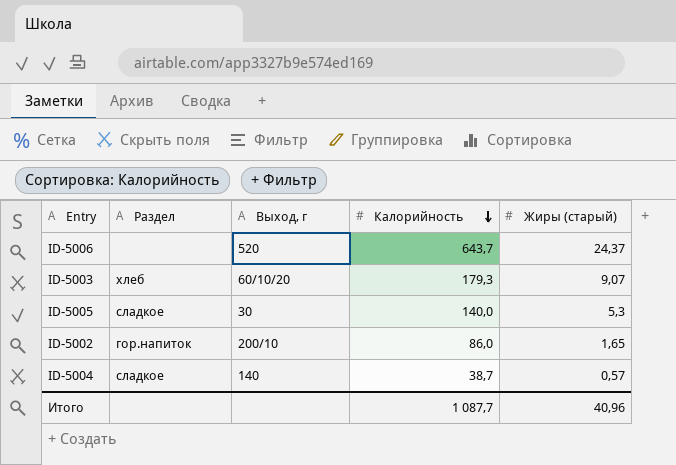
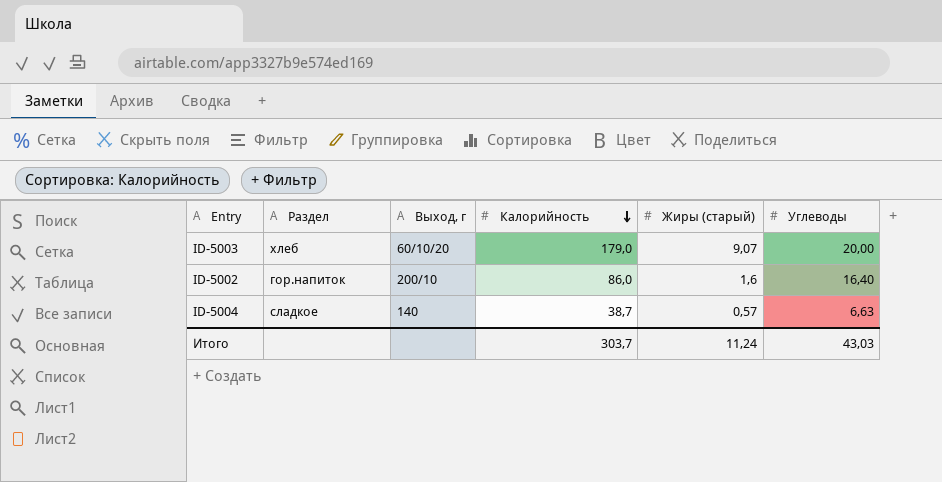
column Углеводы | position: none -> 6
row ID-5006: none | 520 | 643,7 | 24,37 -> none
row ID-5005: сладкое | 30 | 140,0 | 5,3 -> none
ID-5003 | Калорийность: 179,3 -> 179,0
ID-5002 | Жиры (старый): 1,65 -> 1,6
Итого | Калорийность: 1 087,7 -> 303,7
Итого | Жиры (старый): 40,96 -> 11,24

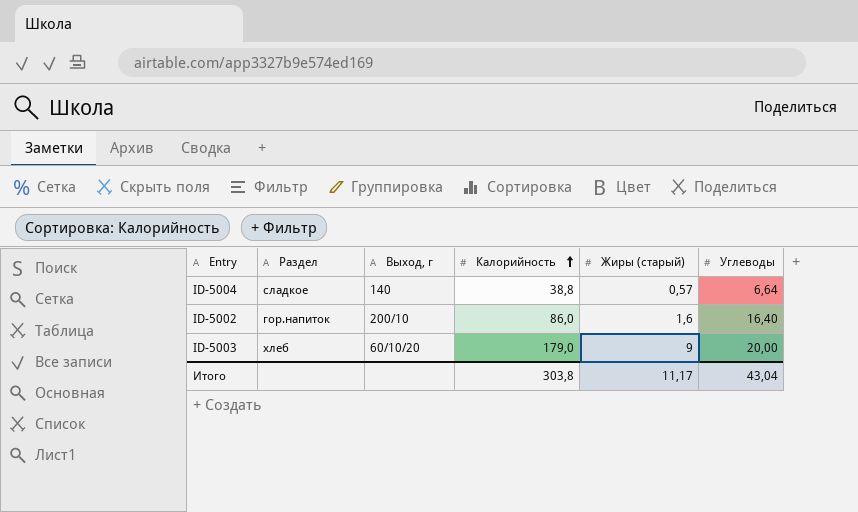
row order: Калорийность descending -> Калорийность ascending
ID-5004 | Калорийность: 38,7 -> 38,8
ID-5004 | Углеводы: 6,63 -> 6,64
ID-5003 | Жиры (старый): 9,07 -> 9
Итого | Калорийность: 303,7 -> 303,8
Итого | Жиры (старый): 11,24 -> 11,17
Итого | Углеводы: 43,03 -> 43,04

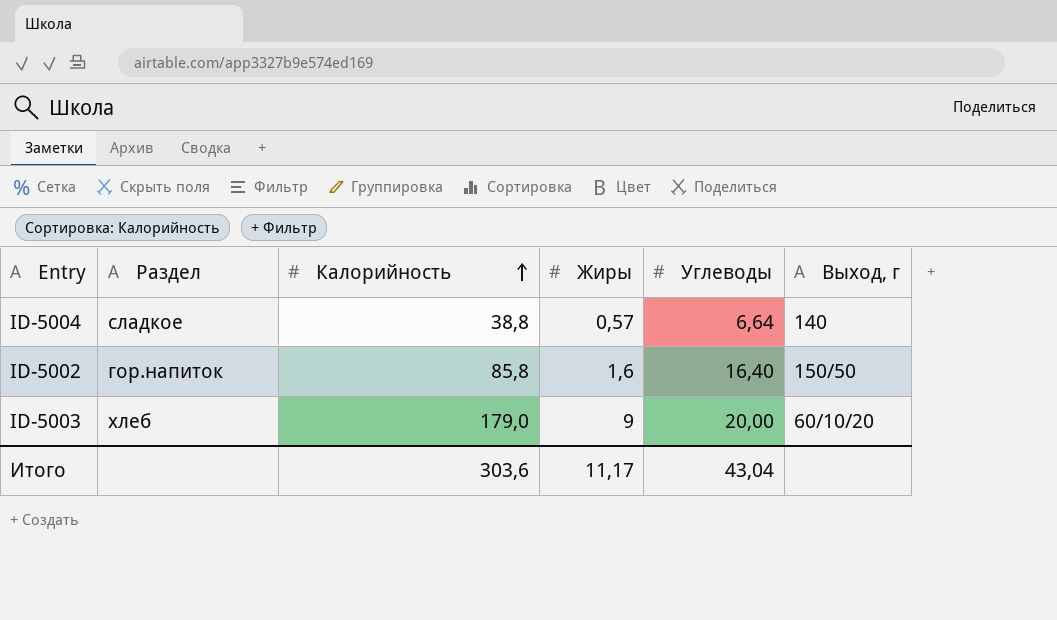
column name: Жиры (старый) -> Жиры
column Выход, г | position: 3 -> 6
ID-5002 | Калорийность: 86,0 -> 85,8
ID-5002 | Выход, г: 200/10 -> 150/50
Итого | Калорийность: 303,8 -> 303,6

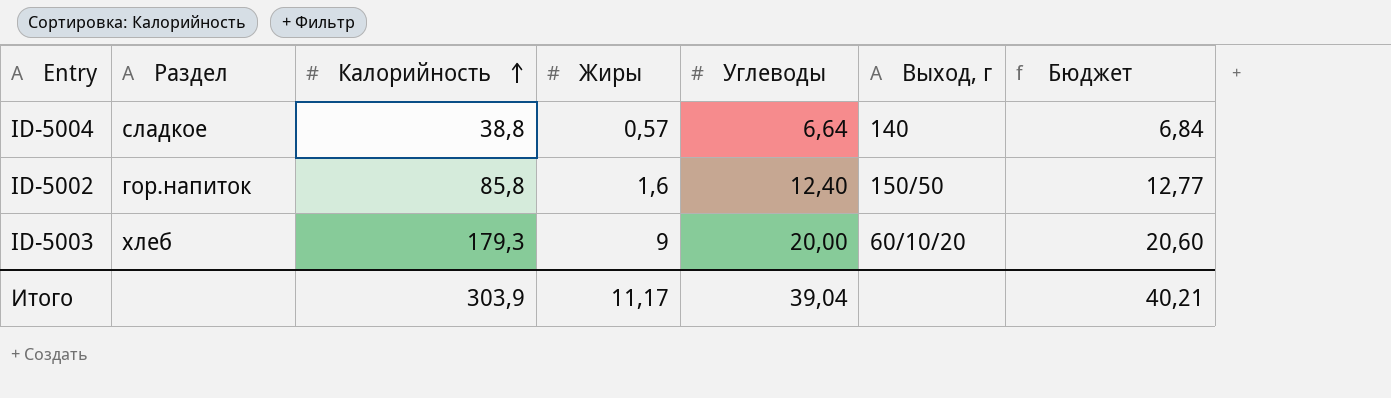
column Бюджет | formula: none -> [Углеводы] * 1,03
ID-5002 | Углеводы: 16,40 -> 12,40
ID-5003 | Калорийность: 179,0 -> 179,3
Итого | Калорийность: 303,6 -> 303,9
Итого | Углеводы: 43,04 -> 39,04

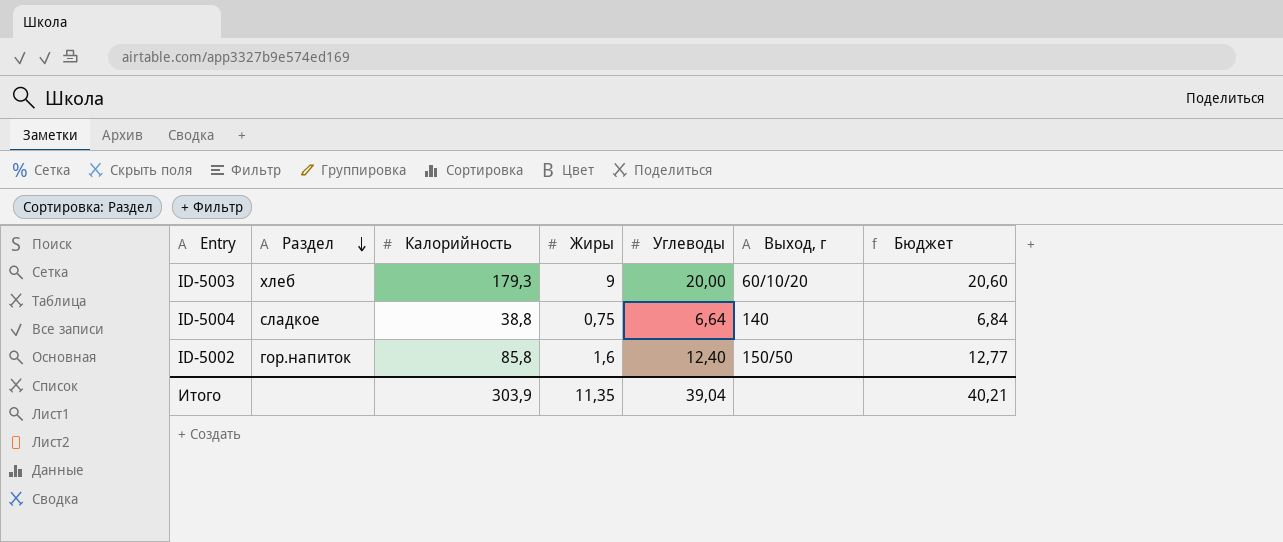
row order: Калорийность ascending -> Раздел descending
ID-5004 | Жиры: 0,57 -> 0,75
Итого | Жиры: 11,17 -> 11,35

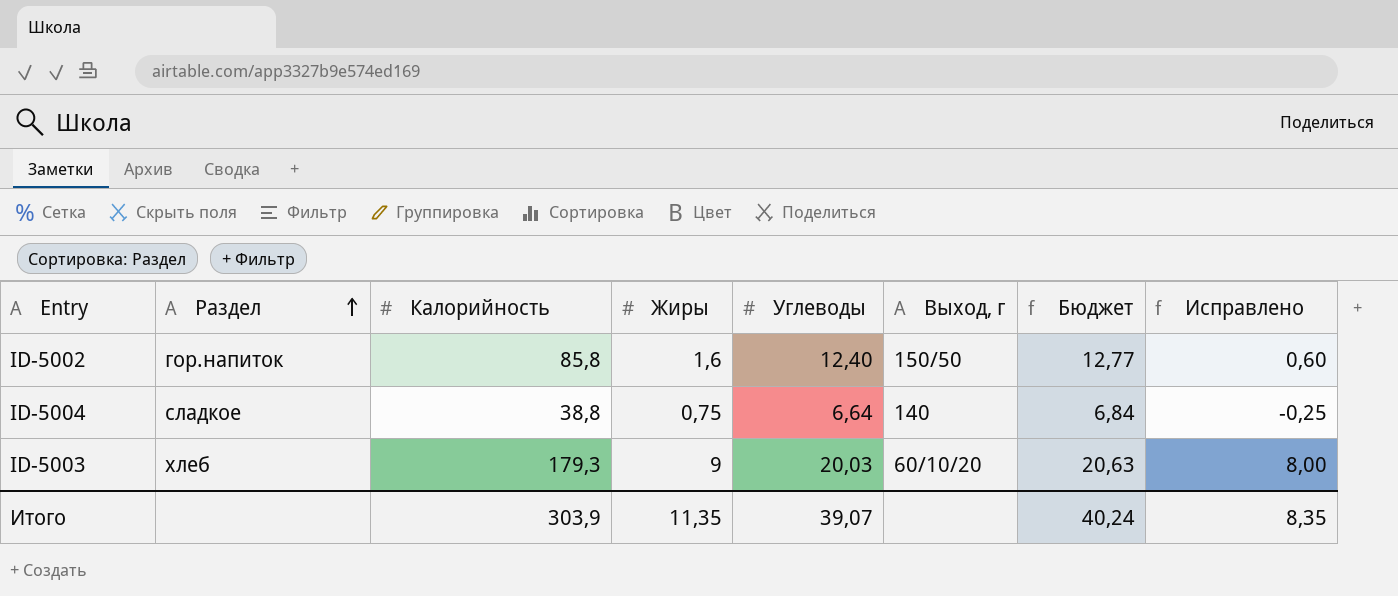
row order: Раздел descending -> Раздел ascending
column Исправлено | formula: none -> [Жиры] - 1
ID-5003 | Углеводы: 20,00 -> 20,03
ID-5003 | Бюджет: 20,60 -> 20,63
Итого | Углеводы: 39,04 -> 39,07
Итого | Бюджет: 40,21 -> 40,24

